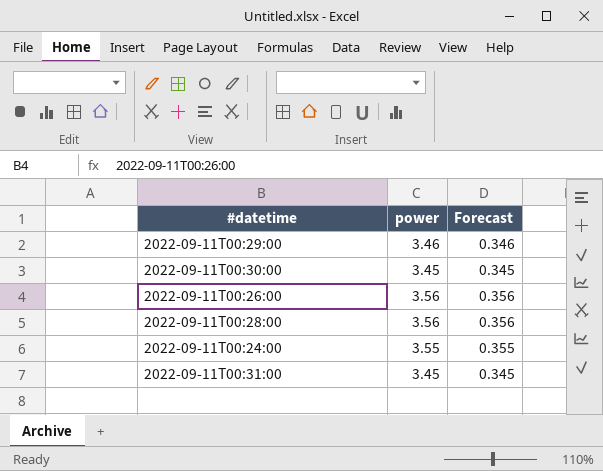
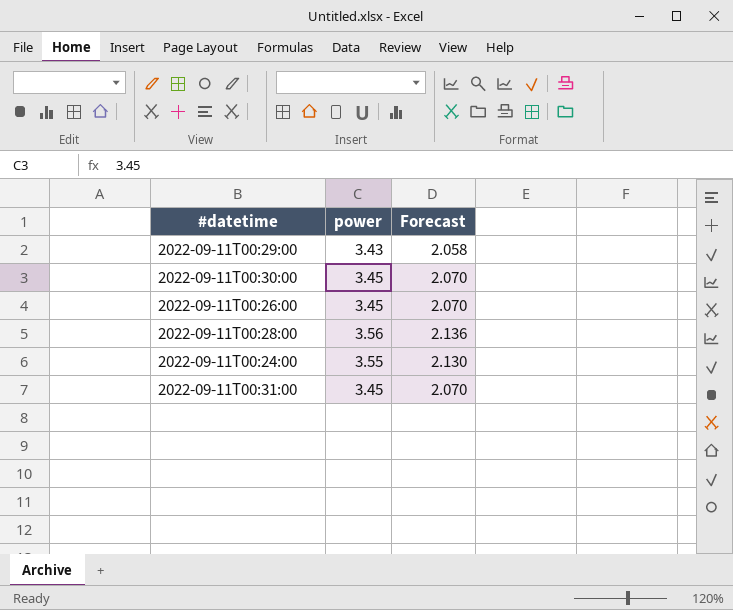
column Forecast | formula: [power] * 0.1 -> [power] * 0.6
2022-09-11T00:29:00 | power: 3.46 -> 3.43
2022-09-11T00:26:00 | power: 3.56 -> 3.45

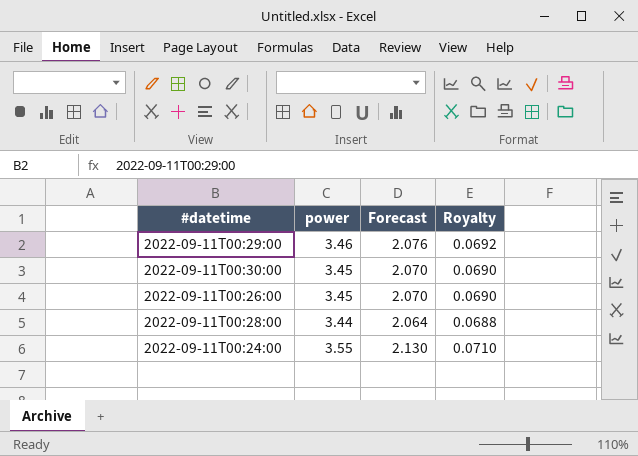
column Royalty | formula: none -> [power] * 0.02
row 2022-09-11T00:31:00: 3.45 | 2.070 -> none
2022-09-11T00:29:00 | power: 3.43 -> 3.46
2022-09-11T00:29:00 | Forecast: 2.058 -> 2.076
2022-09-11T00:28:00 | power: 3.56 -> 3.44
2022-09-11T00:28:00 | Forecast: 2.136 -> 2.064

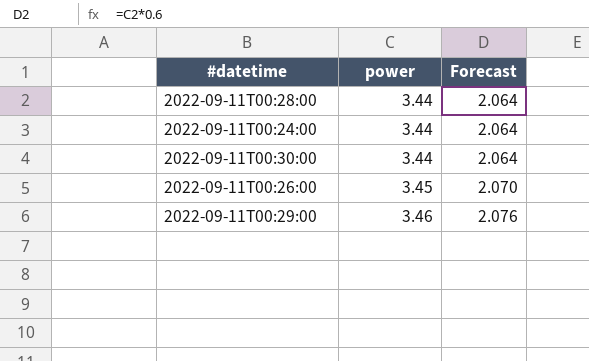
row order: none -> power ascending
column Royalty | formula: [power] * 0.02 -> none
2022-09-11T00:24:00 | power: 3.55 -> 3.44
2022-09-11T00:24:00 | Forecast: 2.130 -> 2.064
2022-09-11T00:30:00 | power: 3.45 -> 3.44
2022-09-11T00:30:00 | Forecast: 2.070 -> 2.064

